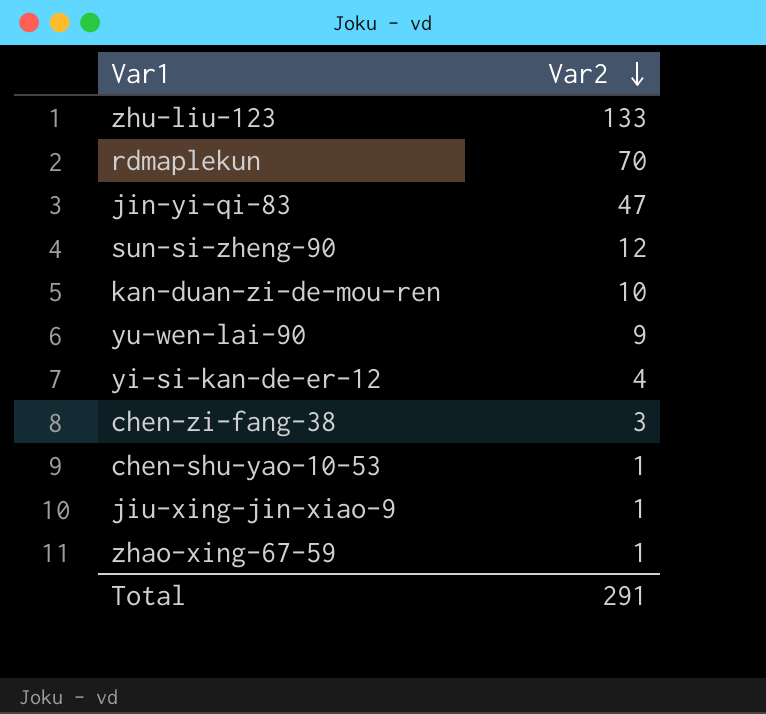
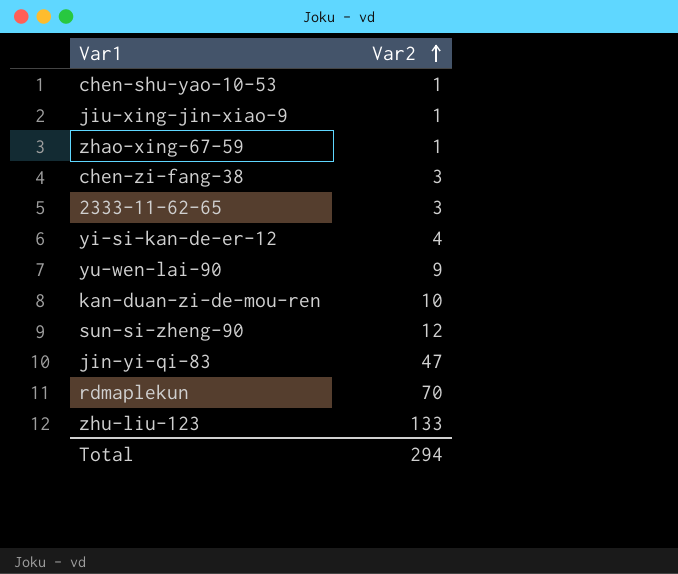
row order: Var2 descending -> Var2 ascending
row 2333-11-62-65: none -> 3
Total | Var2: 291 -> 294

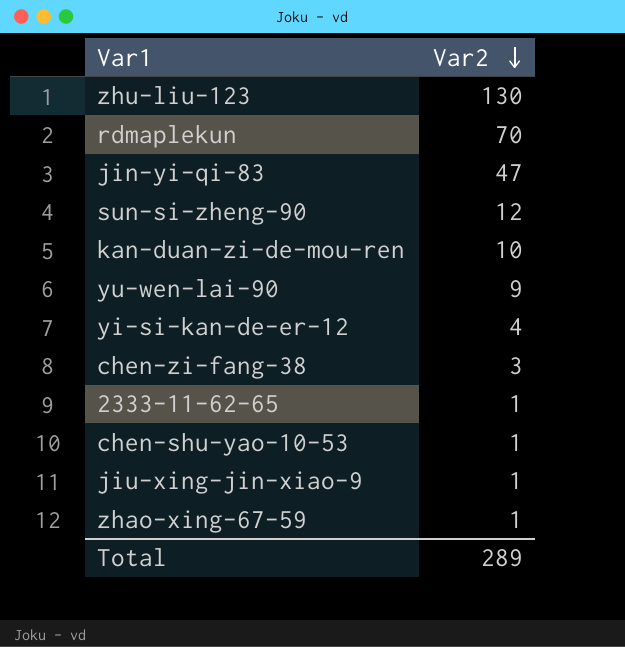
row order: Var2 ascending -> Var2 descending
zhu-liu-123 | Var2: 133 -> 130
2333-11-62-65 | Var2: 3 -> 1
Total | Var2: 294 -> 289

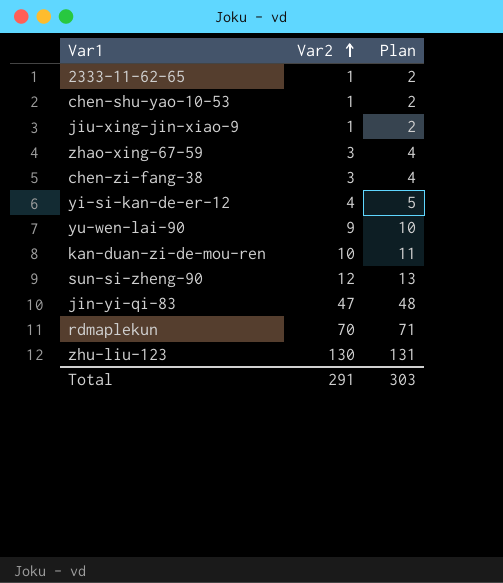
row order: Var2 descending -> Var2 ascending
column Plan | formula: none -> [Var2] + 1
zhao-xing-67-59 | Var2: 1 -> 3
Total | Var2: 289 -> 291

